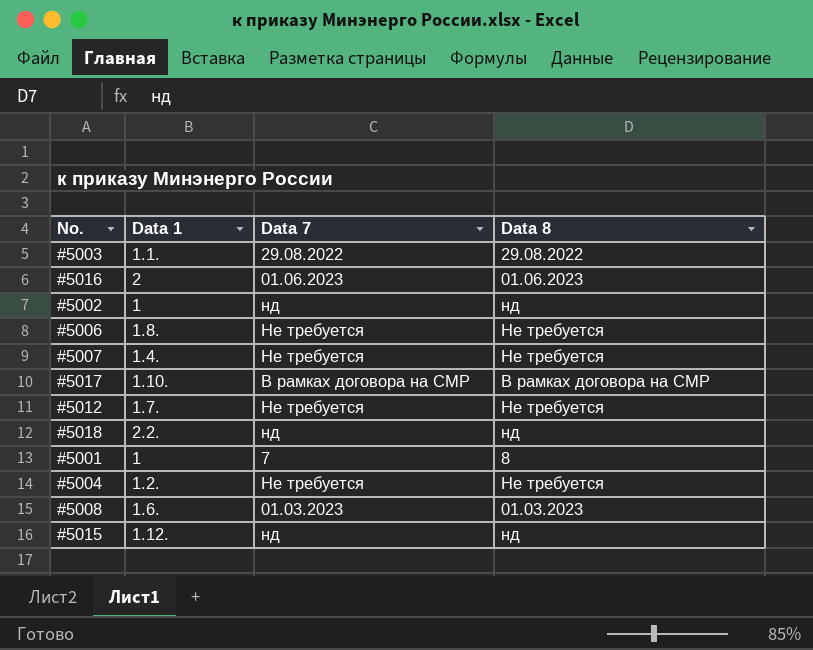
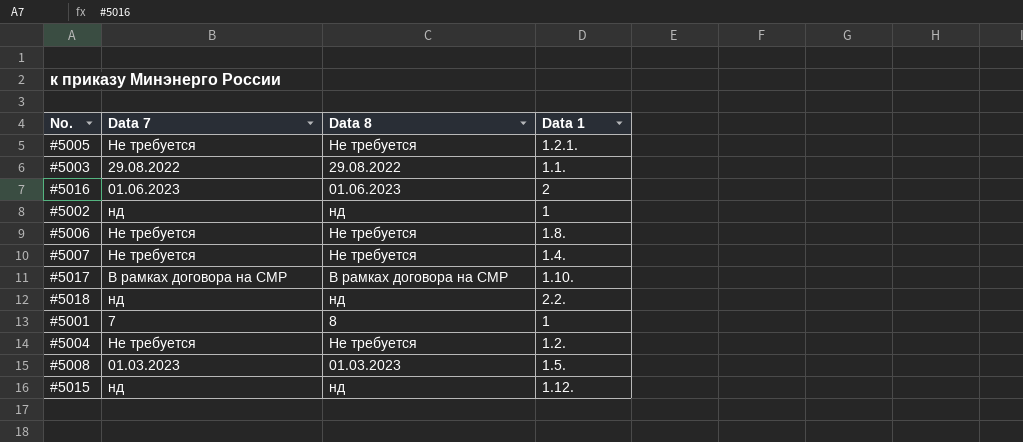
column Data 1 | position: 2 -> 4
row #5012: 1.7. | Не требуется | Не требуется -> none
row #5005: none -> Не требуется | Не требуется | 1.2.1.
#5008 | Data 1: 1.6. -> 1.5.

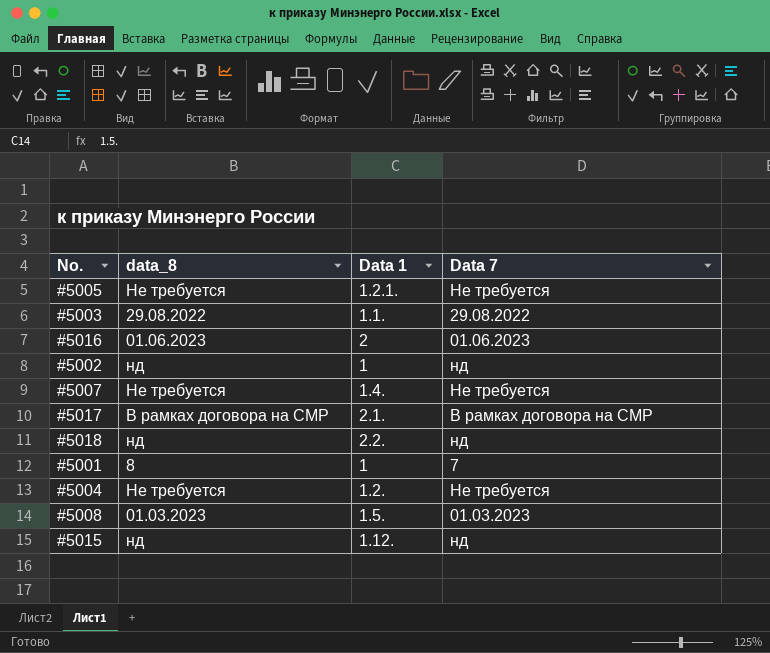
column name: Data 8 -> data_8
column Data 7 | position: 2 -> 4
row #5006: Не требуется | Не требуется | 1.8. -> none
#5017 | Data 1: 1.10. -> 2.1.

